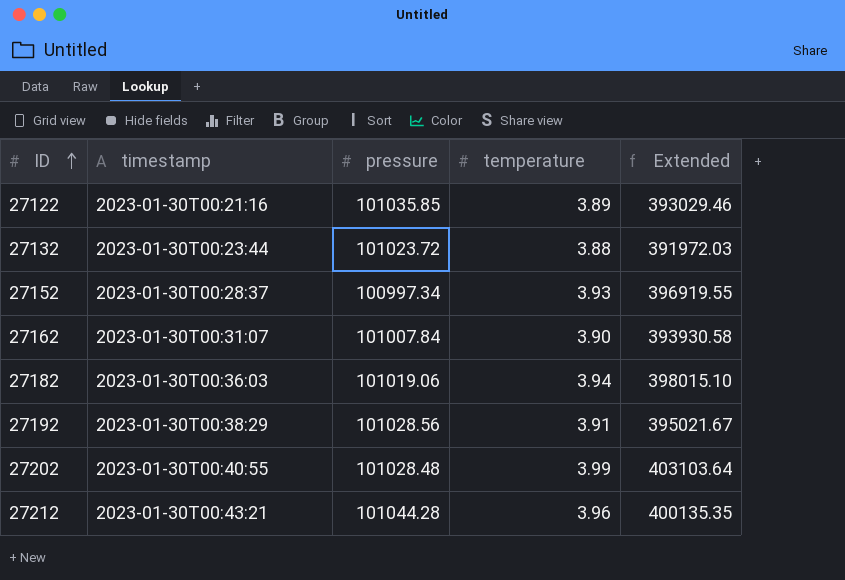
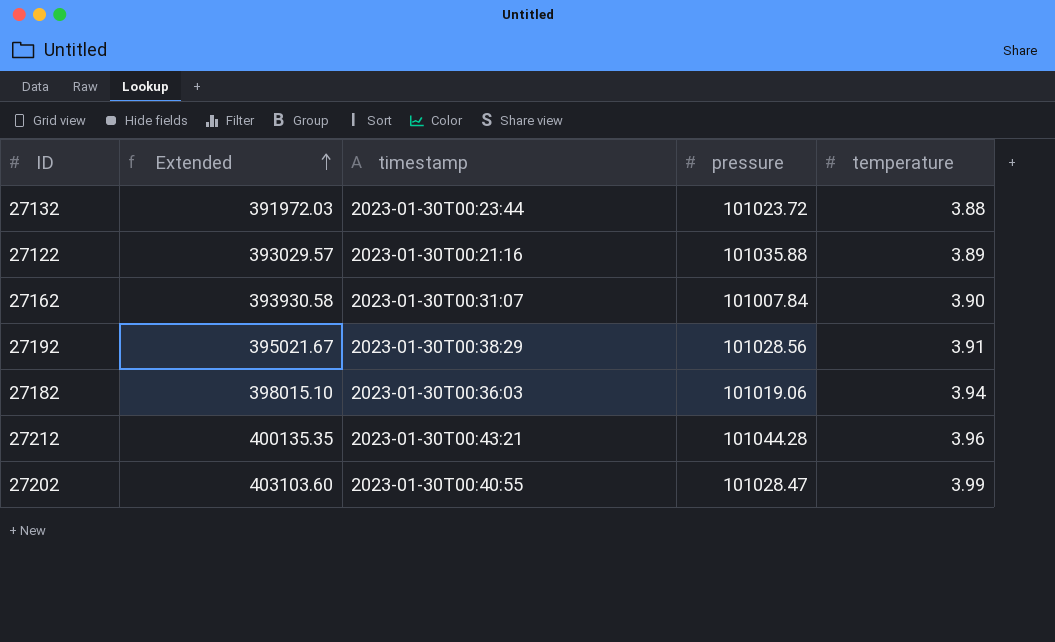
row order: ID ascending -> Extended ascending
column Extended | position: 5 -> 2
row 27152: 2023-01-30T00:28:37 | 100997.34 | 3.93 | 396919.55 -> none
27122 | Extended: 393029.46 -> 393029.57
27122 | pressure: 101035.85 -> 101035.88
27202 | Extended: 403103.64 -> 403103.60
27202 | pressure: 101028.48 -> 101028.47

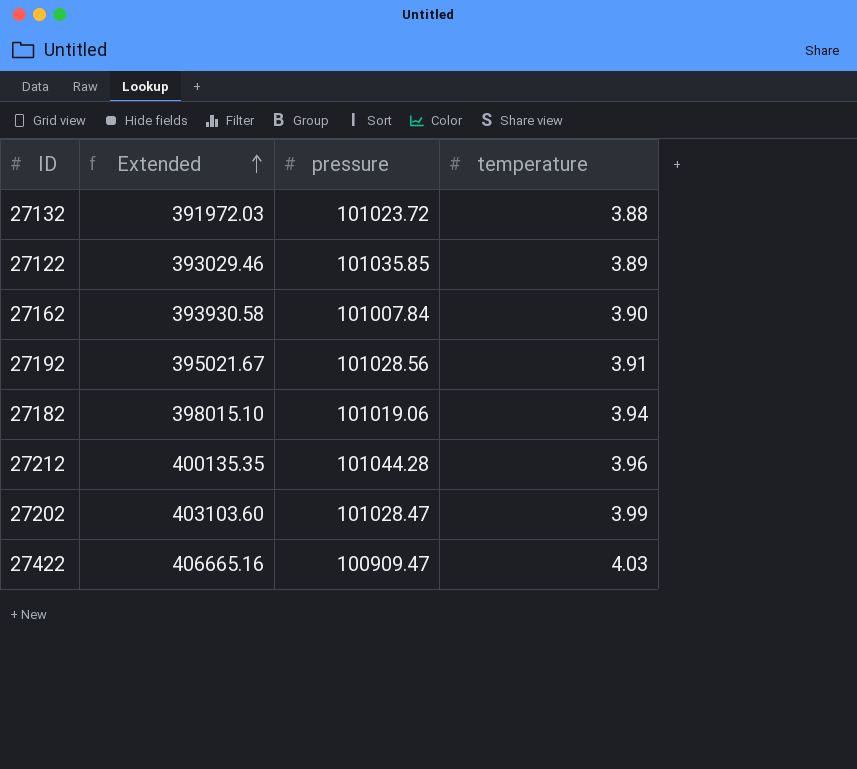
column timestamp | position: 3 -> none
27122 | Extended: 393029.57 -> 393029.46
27122 | pressure: 101035.88 -> 101035.85
row 27422: none -> 406665.16 | 100909.47 | 4.03

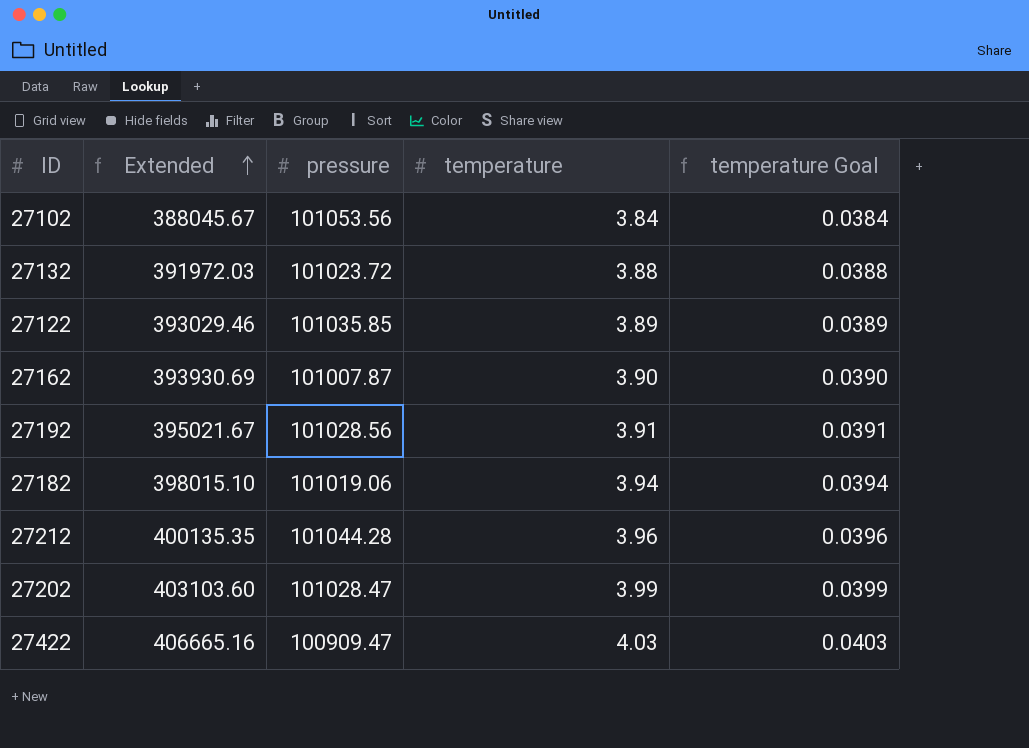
column temperature Goal | formula: none -> [temperature] * 0.01
row 27102: none -> 388045.67 | 101053.56 | 3.84 | 0.0384
27162 | Extended: 393930.58 -> 393930.69
27162 | pressure: 101007.84 -> 101007.87

